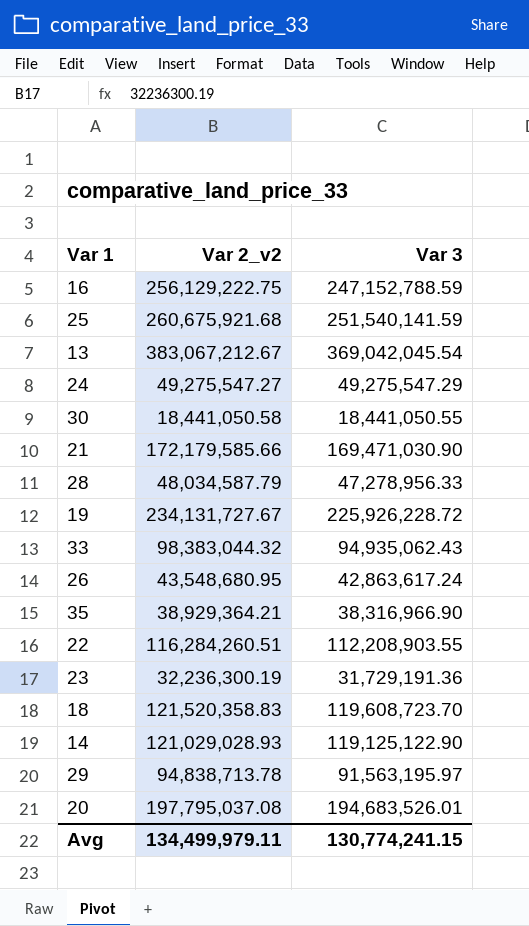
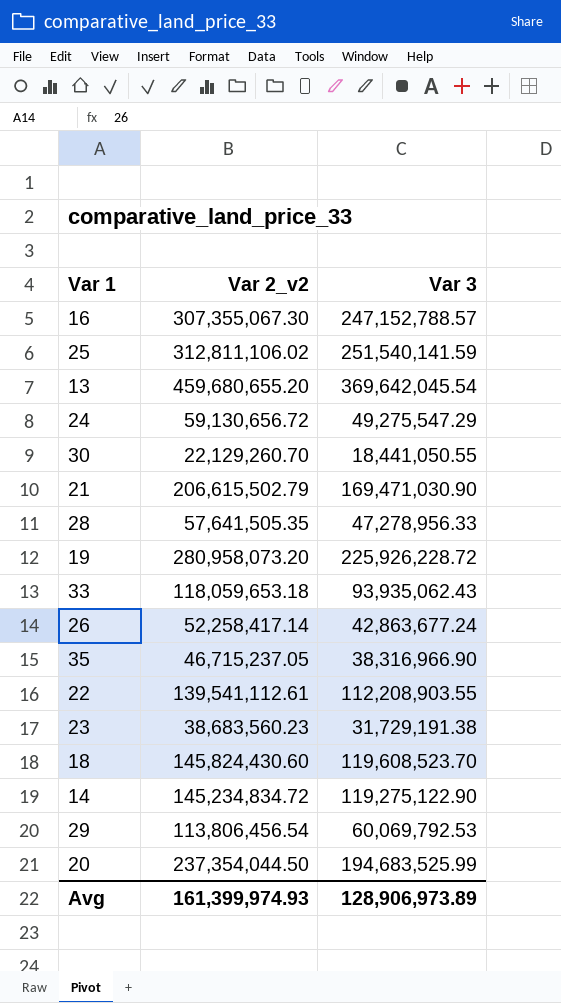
16 | Var 2_v2: 256,129,222.75 -> 307,355,067.30
16 | Var 3: 247,152,788.59 -> 247,152,788.57
25 | Var 2_v2: 260,675,921.68 -> 312,811,106.02
13 | Var 2_v2: 383,067,212.67 -> 459,680,655.20
13 | Var 3: 369,042,045.54 -> 369,642,045.54
24 | Var 2_v2: 49,275,547.27 -> 59,130,656.72
30 | Var 2_v2: 18,441,050.58 -> 22,129,260.70
21 | Var 2_v2: 172,179,585.66 -> 206,615,502.79
28 | Var 2_v2: 48,034,587.79 -> 57,641,505.35
19 | Var 2_v2: 234,131,727.67 -> 280,958,073.20
33 | Var 2_v2: 98,383,044.32 -> 118,059,653.18
33 | Var 3: 94,935,062.43 -> 93,935,062.43
26 | Var 2_v2: 43,548,680.95 -> 52,258,417.14
26 | Var 3: 42,863,617.24 -> 42,863,677.24
35 | Var 2_v2: 38,929,364.21 -> 46,715,237.05
22 | Var 2_v2: 116,284,260.51 -> 139,541,112.61
23 | Var 2_v2: 32,236,300.19 -> 38,683,560.23
23 | Var 3: 31,729,191.36 -> 31,729,191.38
18 | Var 2_v2: 121,520,358.83 -> 145,824,430.60
18 | Var 3: 119,608,723.70 -> 119,608,523.70
14 | Var 2_v2: 121,029,028.93 -> 145,234,834.72
14 | Var 3: 119,125,122.90 -> 119,275,122.90
29 | Var 2_v2: 94,838,713.78 -> 113,806,456.54
29 | Var 3: 91,563,195.97 -> 60,069,792.53
20 | Var 2_v2: 197,795,037.08 -> 237,354,044.50
20 | Var 3: 194,683,526.01 -> 194,683,525.99
Avg | Var 2_v2: 134,499,979.11 -> 161,399,974.93
Avg | Var 3: 130,774,241.15 -> 128,906,973.89

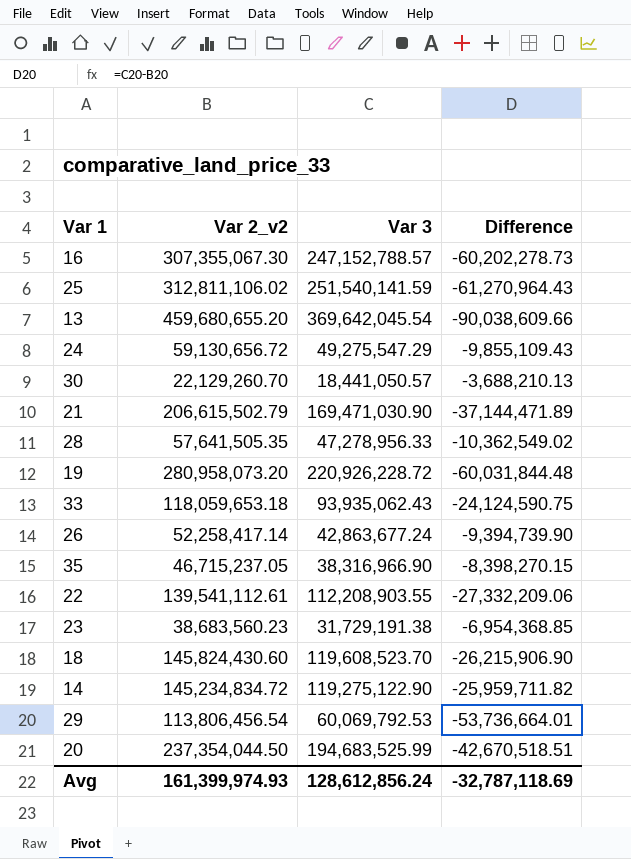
column Difference | formula: none -> [Var 3] - [Var 2_v2]
30 | Var 3: 18,441,050.55 -> 18,441,050.57
19 | Var 3: 225,926,228.72 -> 220,926,228.72
Avg | Var 3: 128,906,973.89 -> 128,612,856.24

